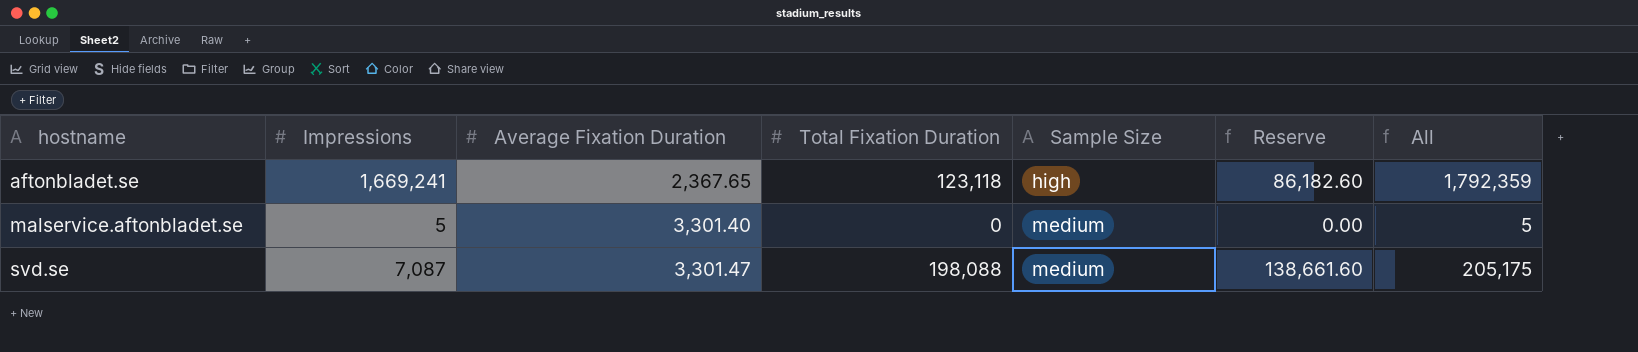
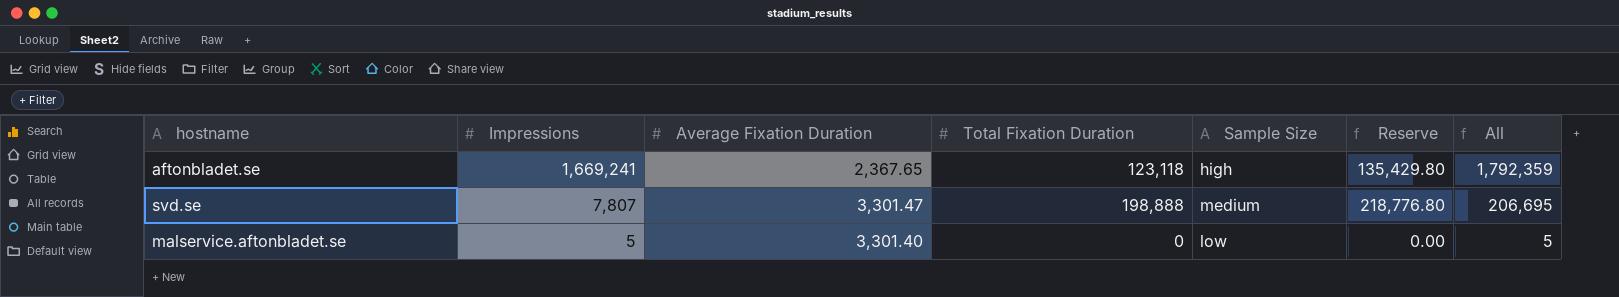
row order: hostname ascending -> Impressions descending
column Reserve | formula: [Total Fixation Duration] * 0.7 -> [Total Fixation Duration] * 1.1
svd.se | Impressions: 7,087 -> 7,807
svd.se | Total Fixation Duration: 198,088 -> 198,888
svd.se | All: 205,175 -> 206,695
malservice.aftonbladet.se | Sample Size: medium -> low

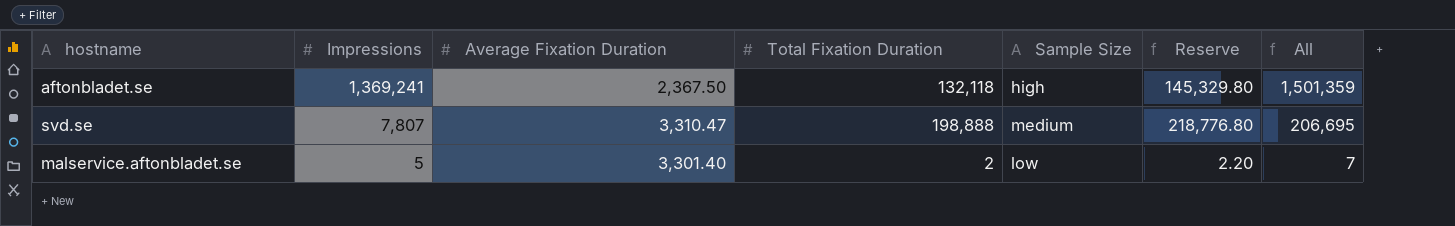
aftonbladet.se | Impressions: 1,669,241 -> 1,369,241
aftonbladet.se | Average Fixation Duration: 2,367.65 -> 2,367.50
aftonbladet.se | Total Fixation Duration: 123,118 -> 132,118
aftonbladet.se | Reserve: 135,429.80 -> 145,329.80
aftonbladet.se | All: 1,792,359 -> 1,501,359
svd.se | Average Fixation Duration: 3,301.47 -> 3,310.47
malservice.aftonbladet.se | Total Fixation Duration: 0 -> 2
malservice.aftonbladet.se | Reserve: 0.00 -> 2.20
malservice.aftonbladet.se | All: 5 -> 7

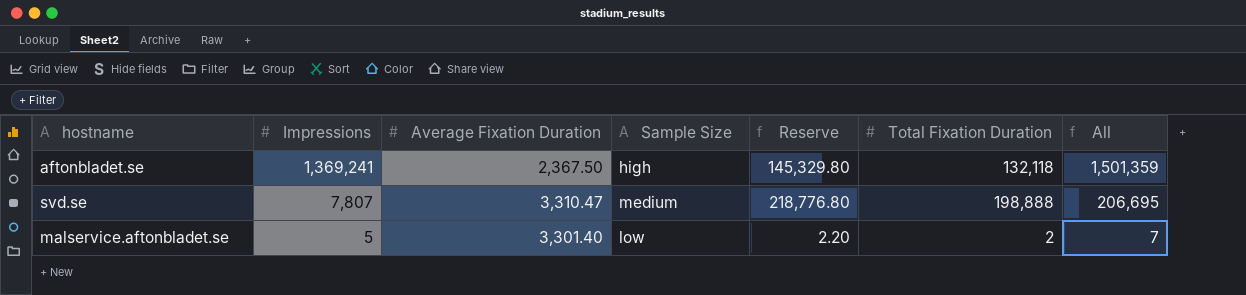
column Total Fixation Duration | position: 4 -> 6

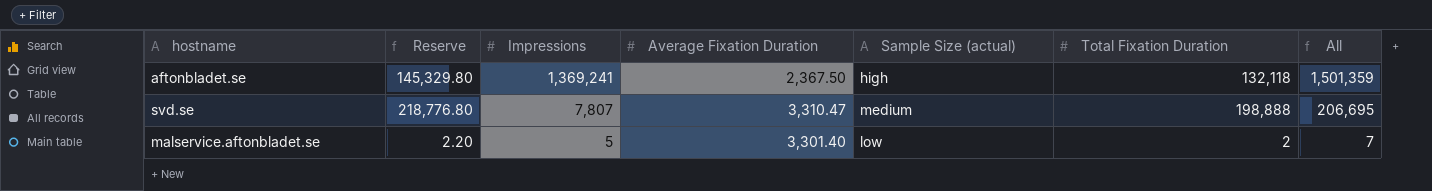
column Reserve | position: 5 -> 2
column name: Sample Size -> Sample Size (actual)

